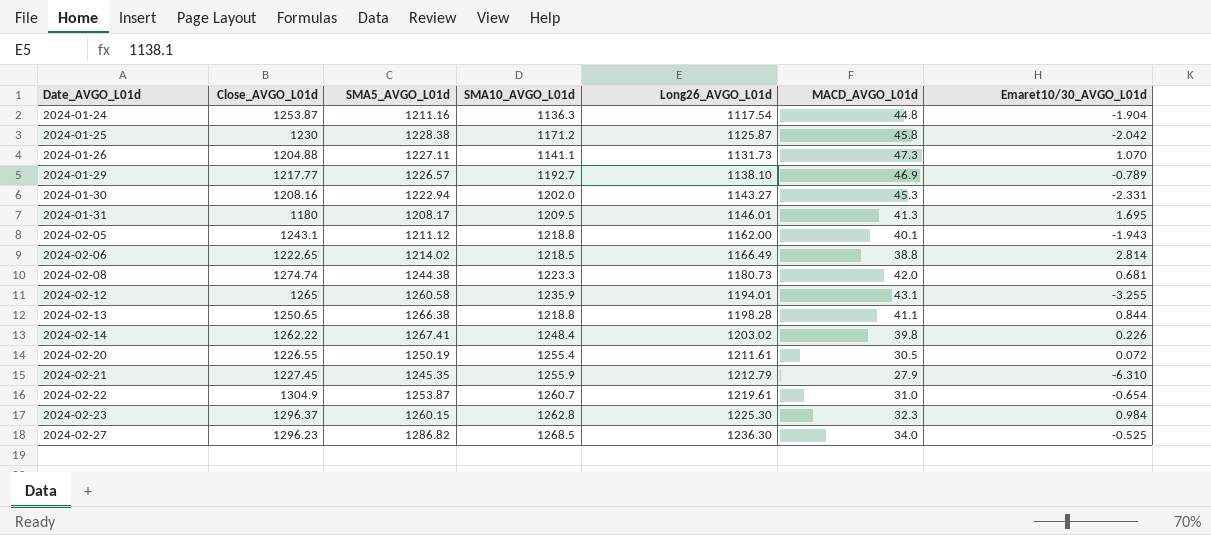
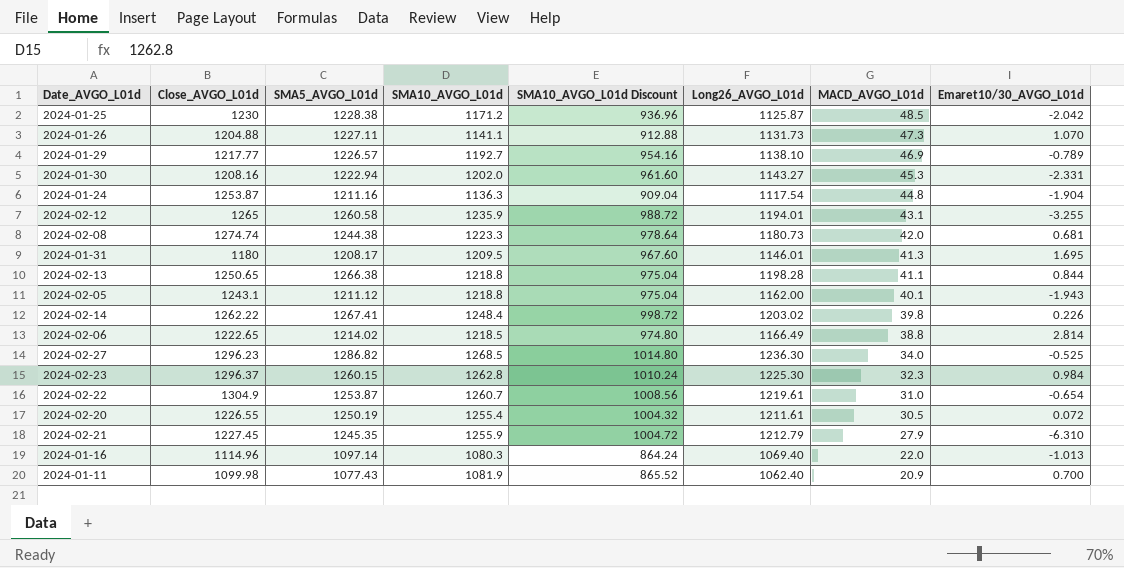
row order: Date_AVGO_L01d ascending -> MACD_AVGO_L01d descending
column SMA10_AVGO_L01d Discount | formula: none -> [SMA10_AVGO_L01d] * 0.8
2024-01-25 | MACD_AVGO_L01d: 45.8 -> 48.5
row 2024-01-16: none -> 1114.96 | 1097.14 | 1080.3 | 864.24 | 1069.40 | 22.0 | -1.013
row 2024-01-11: none -> 1099.98 | 1077.43 | 1081.9 | 865.52 | 1062.40 | 20.9 | 0.700

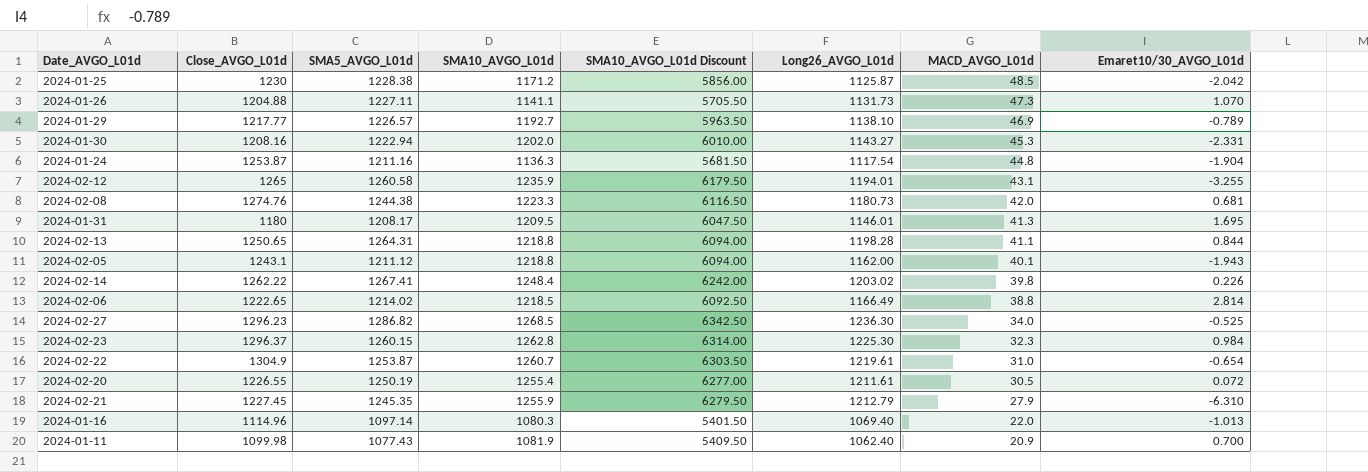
column SMA10_AVGO_L01d Discount | formula: [SMA10_AVGO_L01d] * 0.8 -> [SMA10_AVGO_L01d] * 5
2024-02-08 | Close_AVGO_L01d: 1274.74 -> 1274.76
2024-02-13 | SMA5_AVGO_L01d: 1266.38 -> 1264.31

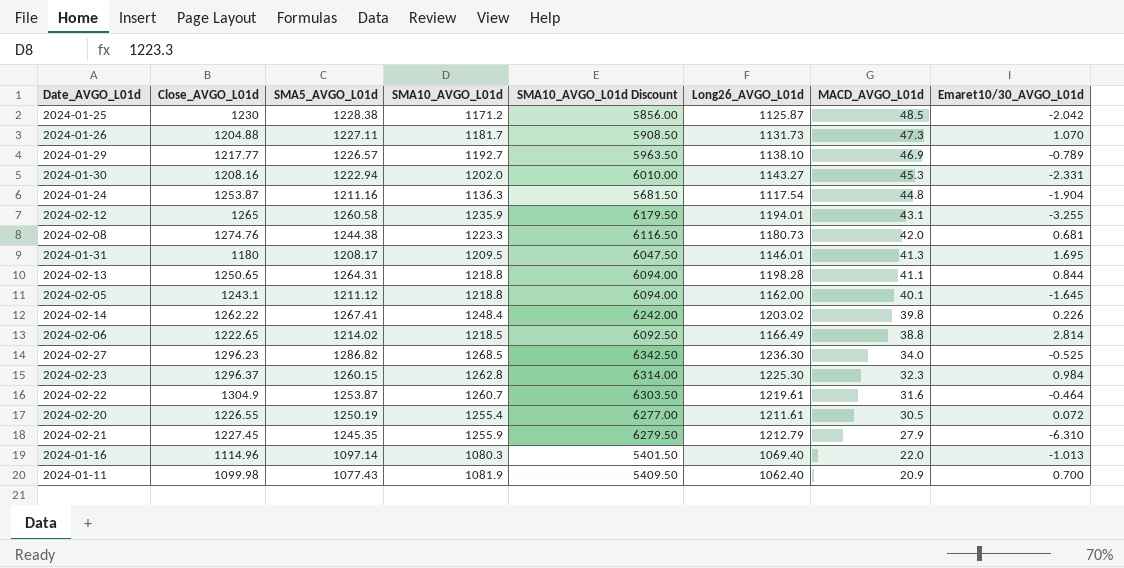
2024-01-26 | SMA10_AVGO_L01d: 1141.1 -> 1181.7
2024-01-26 | SMA10_AVGO_L01d Discount: 5705.50 -> 5908.50
2024-02-05 | Emaret10/30_AVGO_L01d: -1.943 -> -1.645
2024-02-22 | MACD_AVGO_L01d: 31.0 -> 31.6
2024-02-22 | Emaret10/30_AVGO_L01d: -0.654 -> -0.464

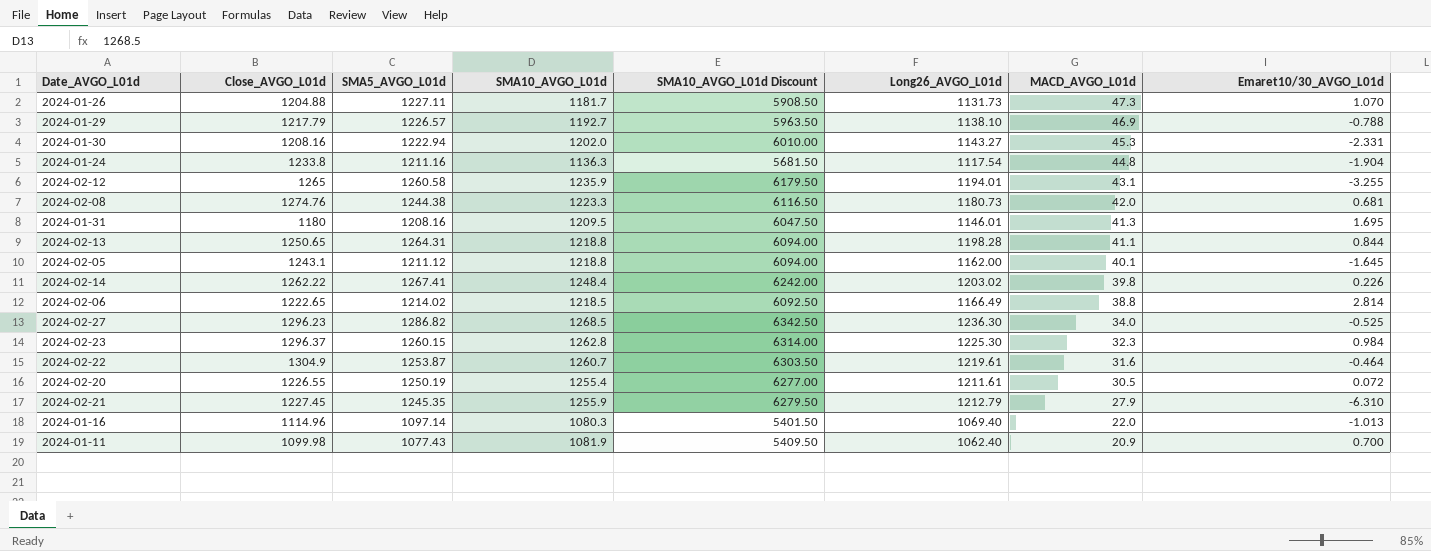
row 2024-01-25: 1230 | 1228.38 | 1171.2 | 5856.00 | 1125.87 | 48.5 | -2.042 -> none
2024-01-29 | Close_AVGO_L01d: 1217.77 -> 1217.79
2024-01-29 | Emaret10/30_AVGO_L01d: -0.789 -> -0.788
2024-01-24 | Close_AVGO_L01d: 1253.87 -> 1233.8
2024-01-31 | SMA5_AVGO_L01d: 1208.17 -> 1208.16

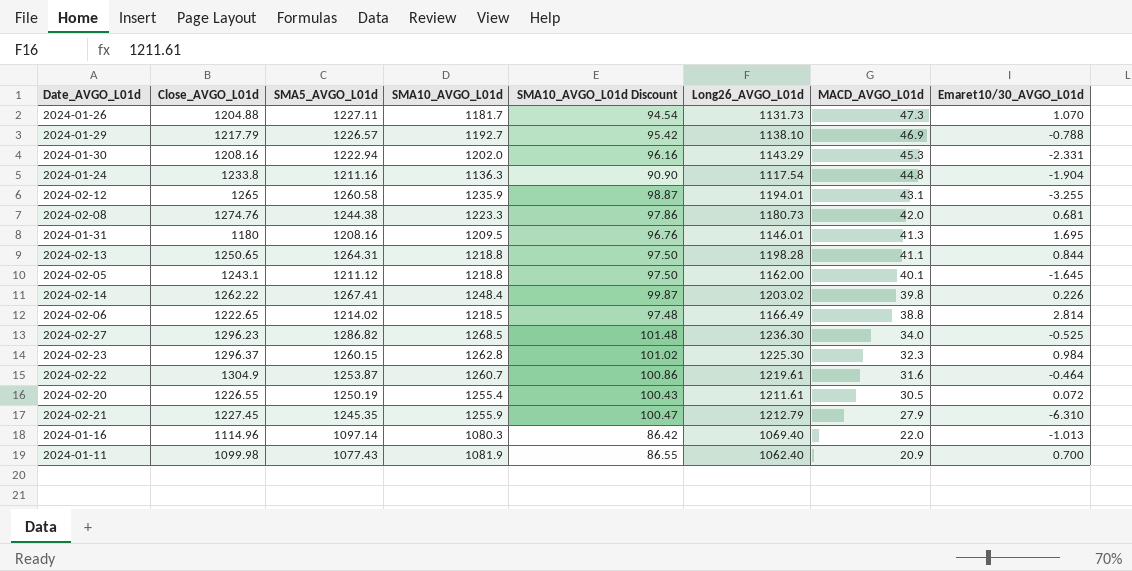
column SMA10_AVGO_L01d Discount | formula: [SMA10_AVGO_L01d] * 5 -> [SMA10_AVGO_L01d] * 0.08
2024-01-30 | Long26_AVGO_L01d: 1143.27 -> 1143.29

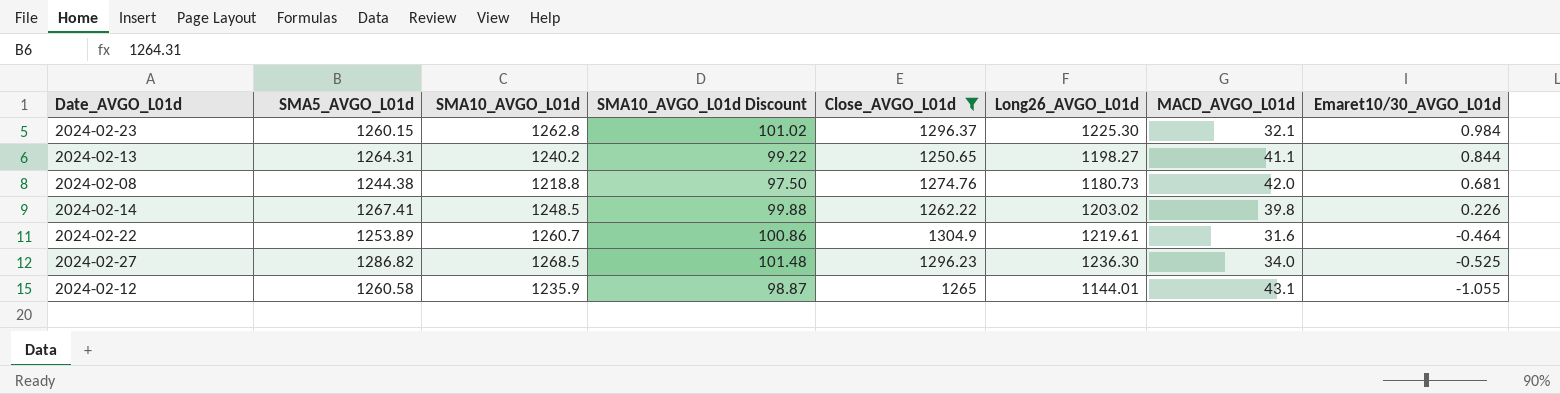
filter: none -> Close_AVGO_L01d >= 1250.65
row order: MACD_AVGO_L01d descending -> Emaret10/30_AVGO_L01d descending
column Close_AVGO_L01d | position: 2 -> 5
2024-02-23 | MACD_AVGO_L01d: 32.3 -> 32.1
2024-02-13 | SMA10_AVGO_L01d: 1218.8 -> 1240.2
2024-02-13 | SMA10_AVGO_L01d Discount: 97.50 -> 99.22
2024-02-13 | Long26_AVGO_L01d: 1198.28 -> 1198.27
2024-02-08 | SMA10_AVGO_L01d: 1223.3 -> 1218.8
2024-02-08 | SMA10_AVGO_L01d Discount: 97.86 -> 97.50
2024-02-14 | SMA10_AVGO_L01d: 1248.4 -> 1248.5
2024-02-14 | SMA10_AVGO_L01d Discount: 99.87 -> 99.88
2024-02-22 | SMA5_AVGO_L01d: 1253.87 -> 1253.89
2024-02-12 | Long26_AVGO_L01d: 1194.01 -> 1144.01
2024-02-12 | Emaret10/30_AVGO_L01d: -3.255 -> -1.055

